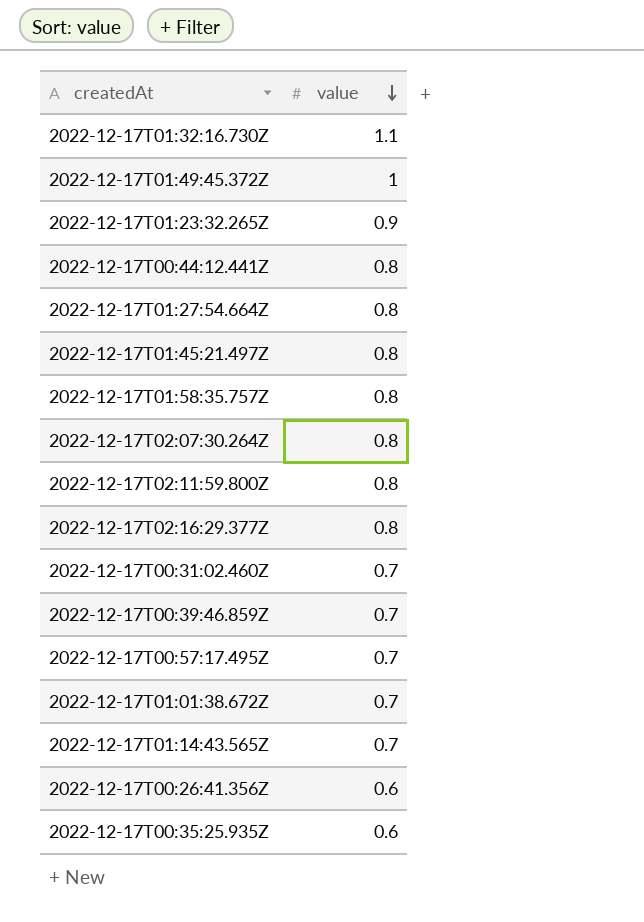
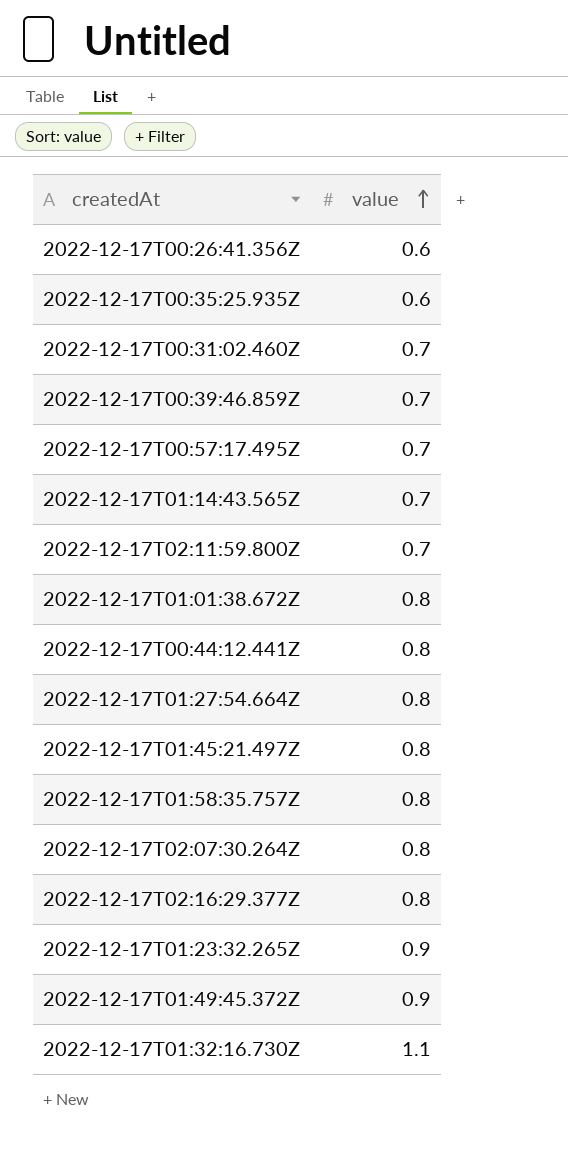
row order: value descending -> value ascending
2022-12-17T02:11:59.800Z | value: 0.8 -> 0.7
2022-12-17T01:01:38.672Z | value: 0.7 -> 0.8
2022-12-17T01:49:45.372Z | value: 1 -> 0.9

